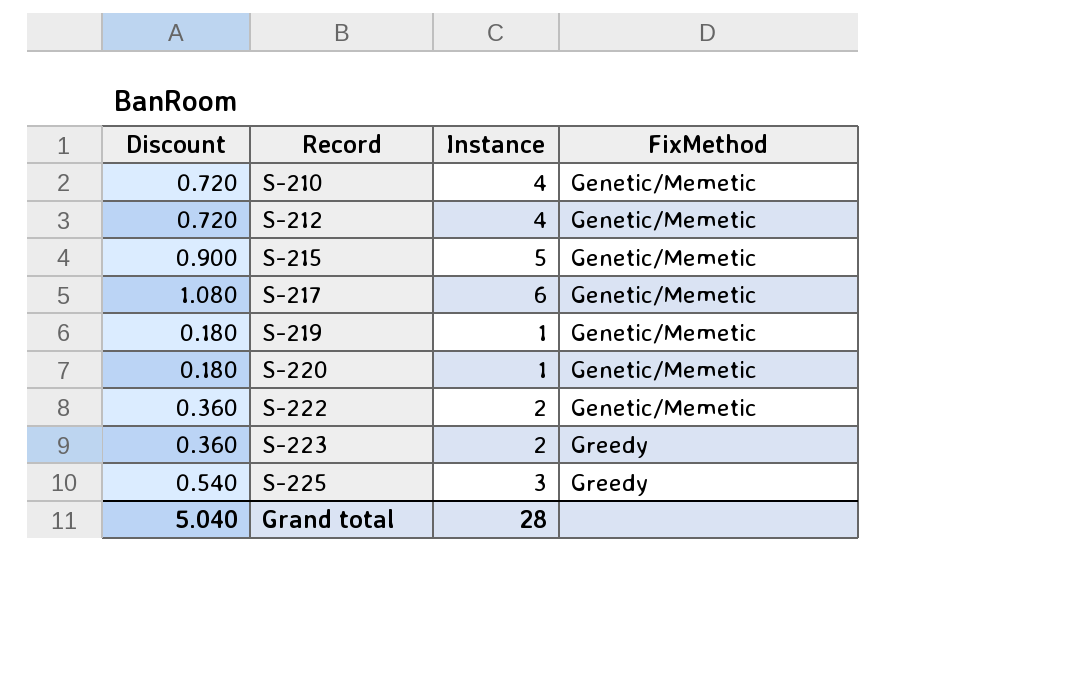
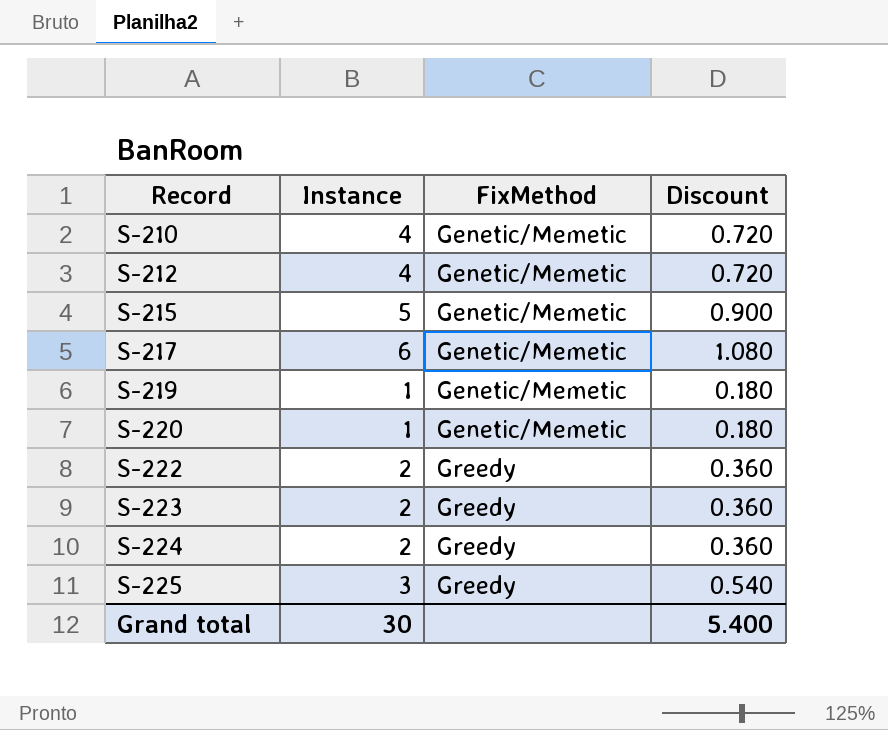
column Discount | position: 1 -> 4
S-222 | FixMethod: Genetic/Memetic -> Greedy
row S-224: none -> 2 | Greedy | 0.360
Grand total | Instance: 28 -> 30
Grand total | Discount: 5.040 -> 5.400

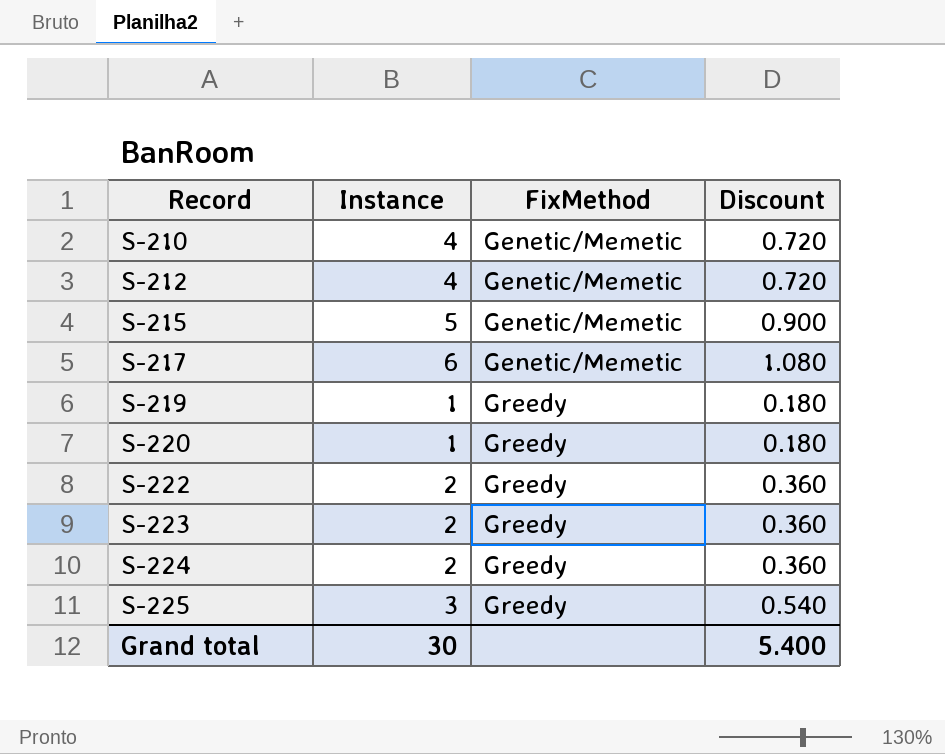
S-219 | FixMethod: Genetic/Memetic -> Greedy
S-220 | FixMethod: Genetic/Memetic -> Greedy

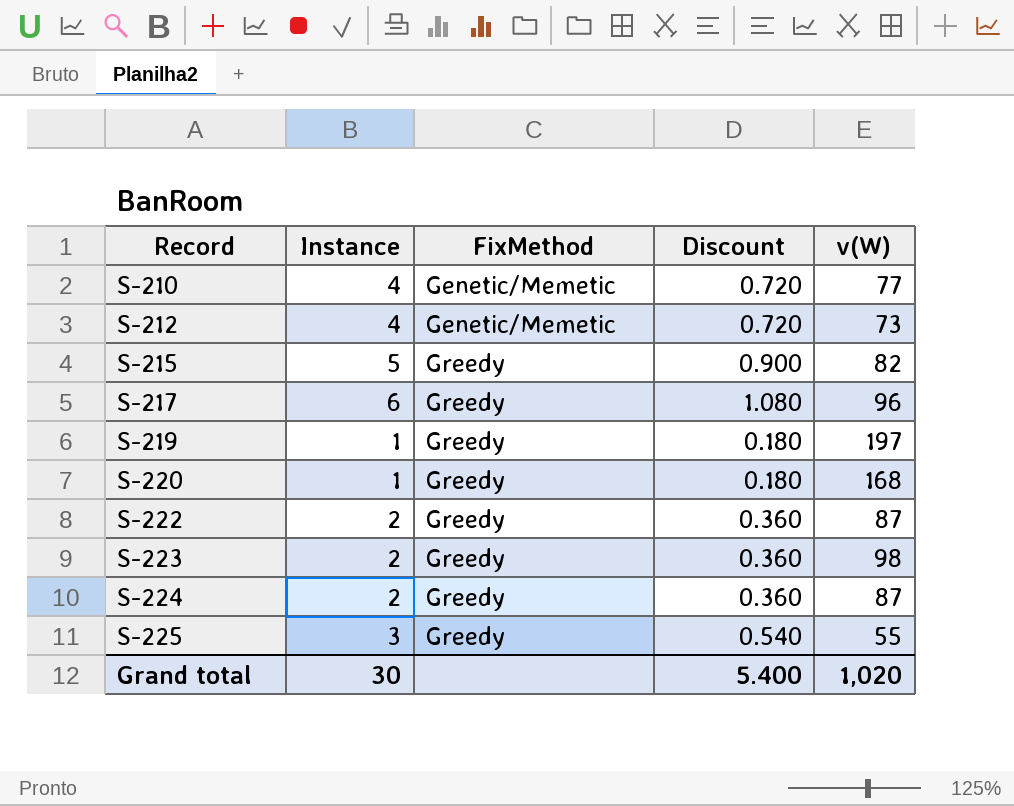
column v(W) | position: none -> 5
S-215 | FixMethod: Genetic/Memetic -> Greedy
S-217 | FixMethod: Genetic/Memetic -> Greedy

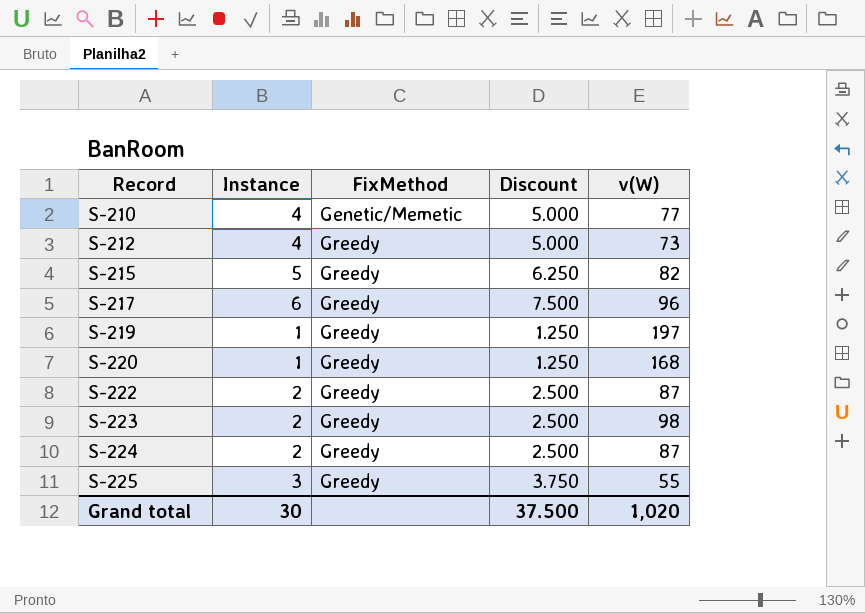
column Discount | formula: [Instance] * 0.18 -> [Instance] * 1.25
S-212 | FixMethod: Genetic/Memetic -> Greedy
Grand total | Discount: 5.400 -> 37.500

